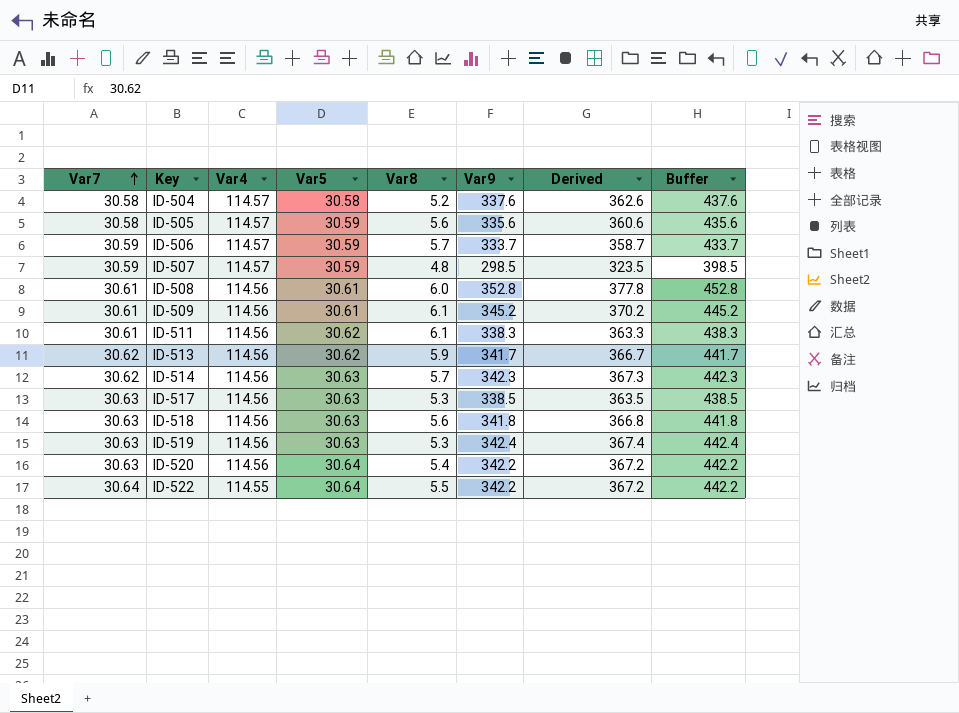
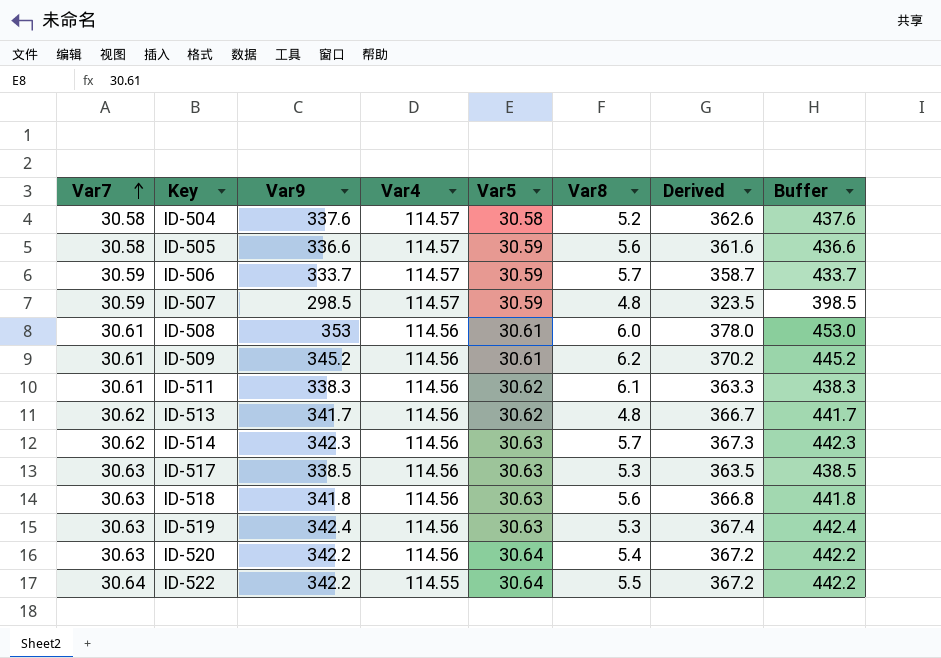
column Var9 | position: 6 -> 3
ID-505 | Var9: 335.6 -> 336.6
ID-505 | Derived: 360.6 -> 361.6
ID-505 | Buffer: 435.6 -> 436.6
ID-508 | Var9: 352.8 -> 353
ID-508 | Derived: 377.8 -> 378.0
ID-508 | Buffer: 452.8 -> 453.0
ID-509 | Var8: 6.1 -> 6.2
ID-513 | Var8: 5.9 -> 4.8

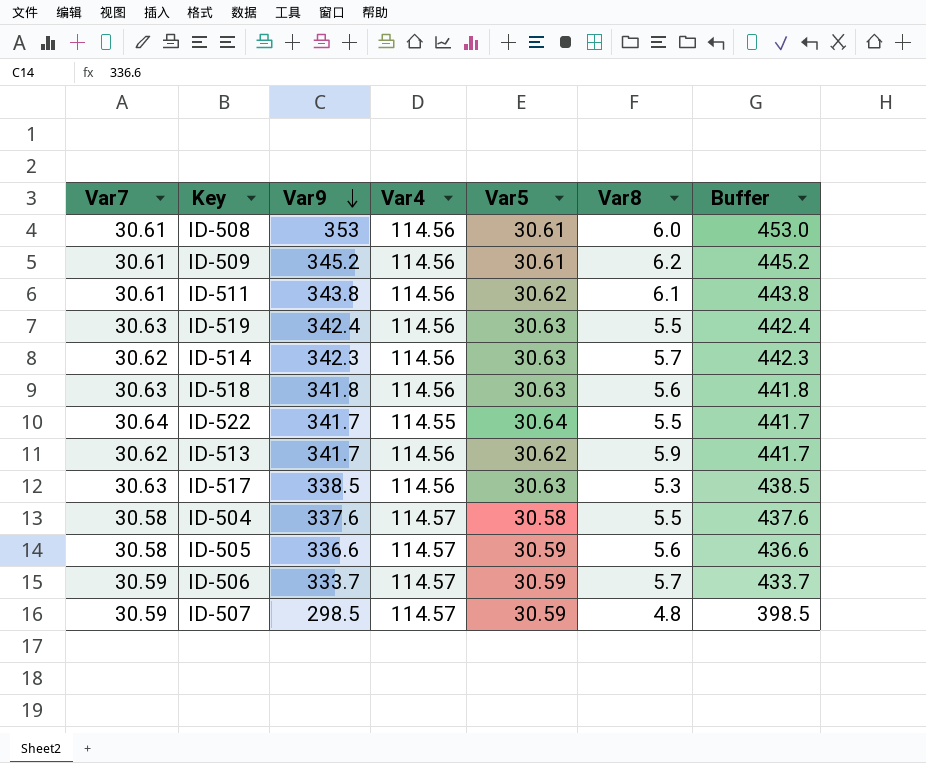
row order: Var7 ascending -> Var9 descending
column Derived | formula: [Var9] + 25 -> none
row ID-520: 30.63 | 342.2 | 114.56 | 30.64 | 5.4 | 367.2 | 442.2 -> none
ID-511 | Var9: 338.3 -> 343.8
ID-511 | Buffer: 438.3 -> 443.8
ID-519 | Var8: 5.3 -> 5.5
ID-522 | Var9: 342.2 -> 341.7
ID-522 | Buffer: 442.2 -> 441.7
ID-513 | Var8: 4.8 -> 5.9
ID-504 | Var8: 5.2 -> 5.5

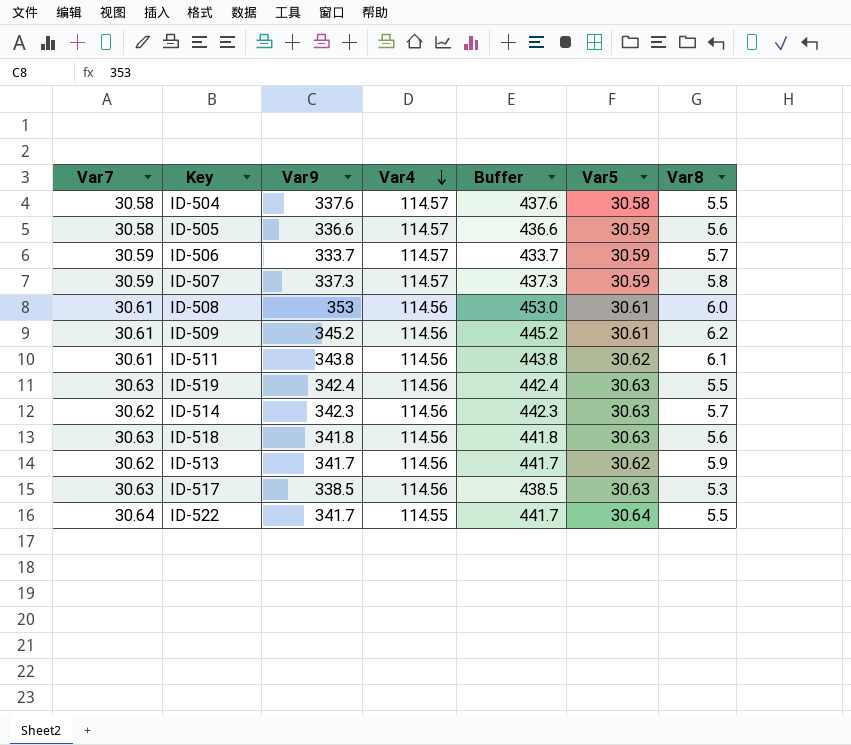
row order: Var9 descending -> Var4 descending
column Buffer | position: 7 -> 5
ID-507 | Var9: 298.5 -> 337.3
ID-507 | Buffer: 398.5 -> 437.3
ID-507 | Var8: 4.8 -> 5.8

